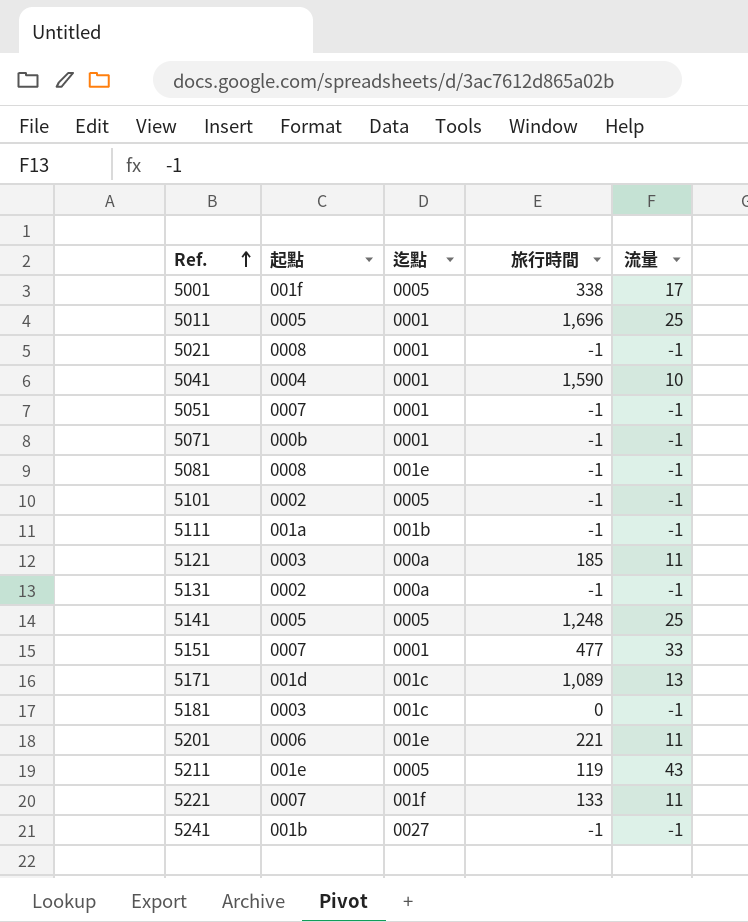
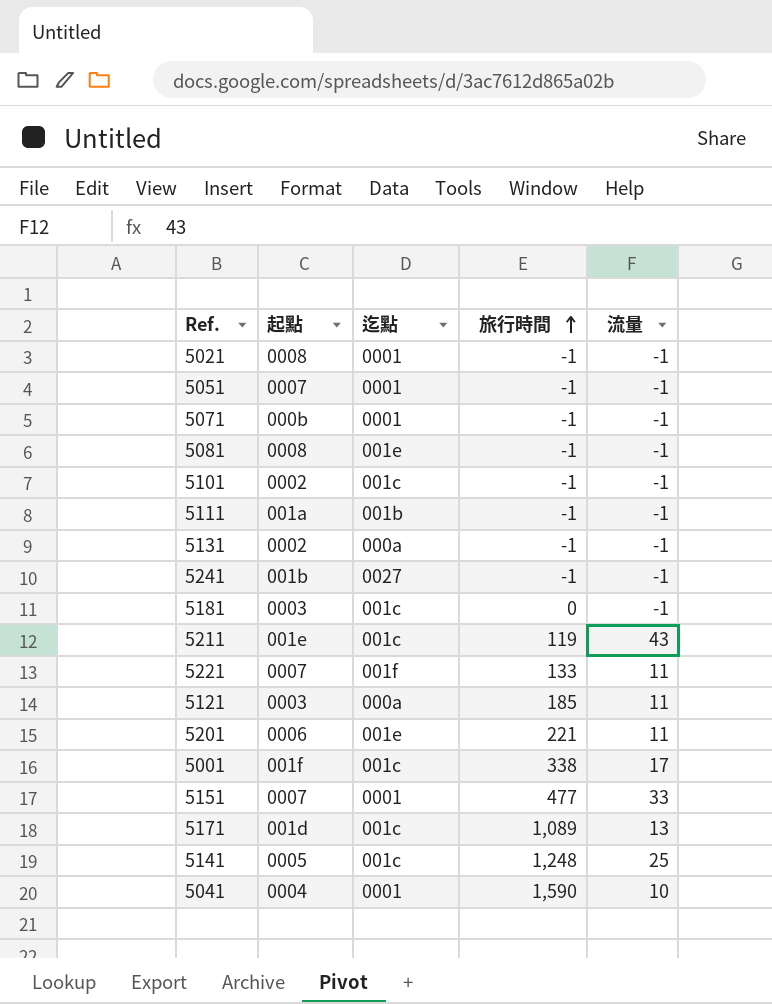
row order: Ref. ascending -> 旅行時間 ascending
row 5011: 0005 | 0001 | 1,696 | 25 -> none
5101 | 迄點: 0005 -> 001c
5211 | 迄點: 0005 -> 001c
5001 | 迄點: 0005 -> 001c
5141 | 迄點: 0005 -> 001c

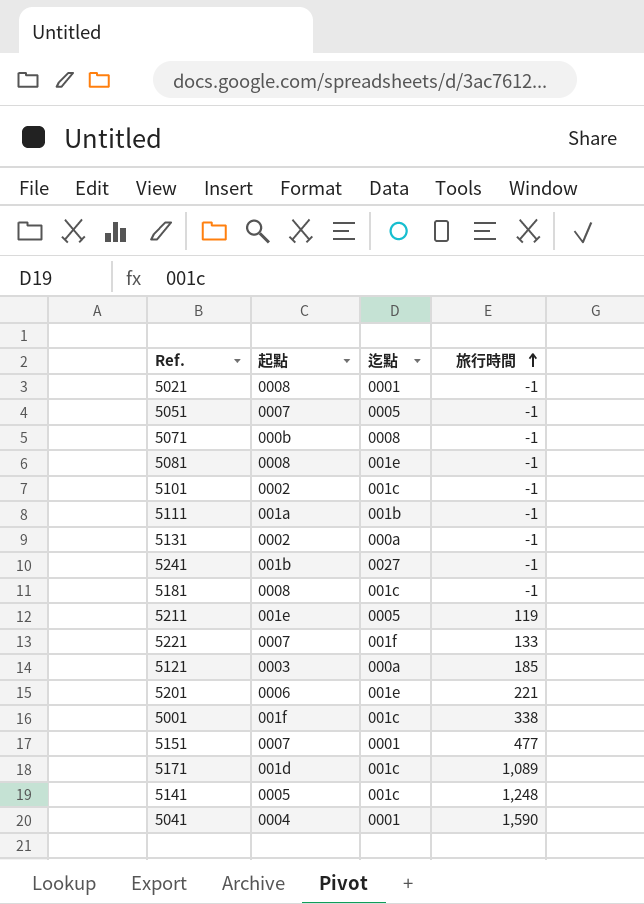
column 流量 | position: 5 -> none
5051 | 迄點: 0001 -> 0005
5071 | 迄點: 0001 -> 0008
5181 | 起點: 0003 -> 0008
5181 | 旅行時間: 0 -> -1
5211 | 迄點: 001c -> 0005

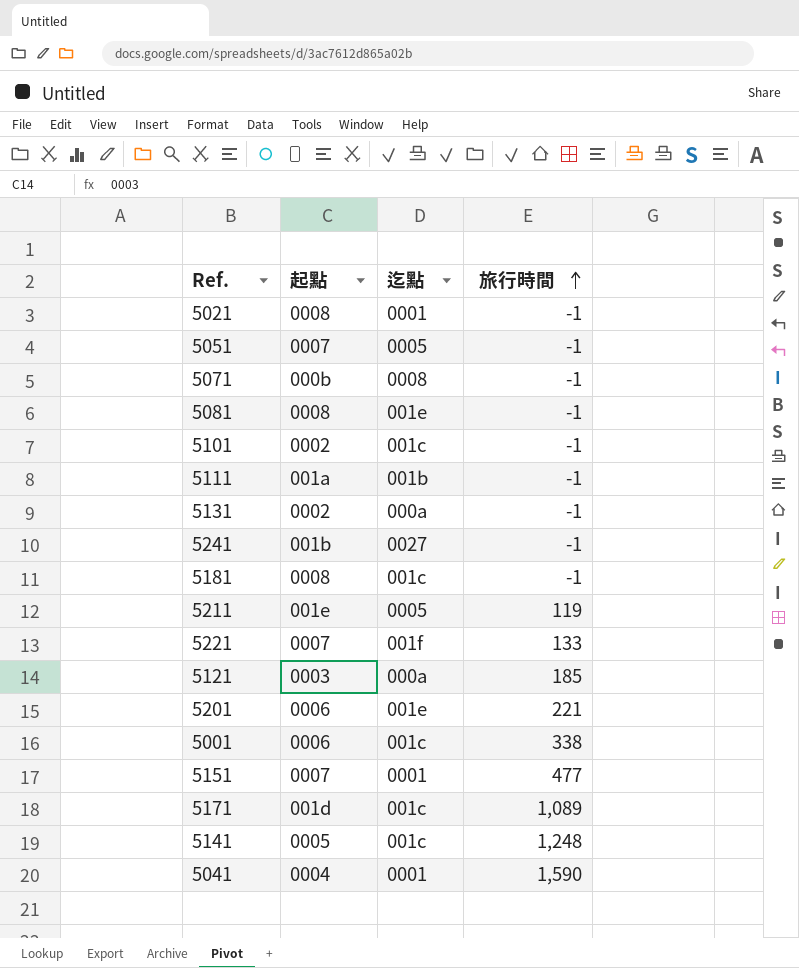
5001 | 起點: 001f -> 0006

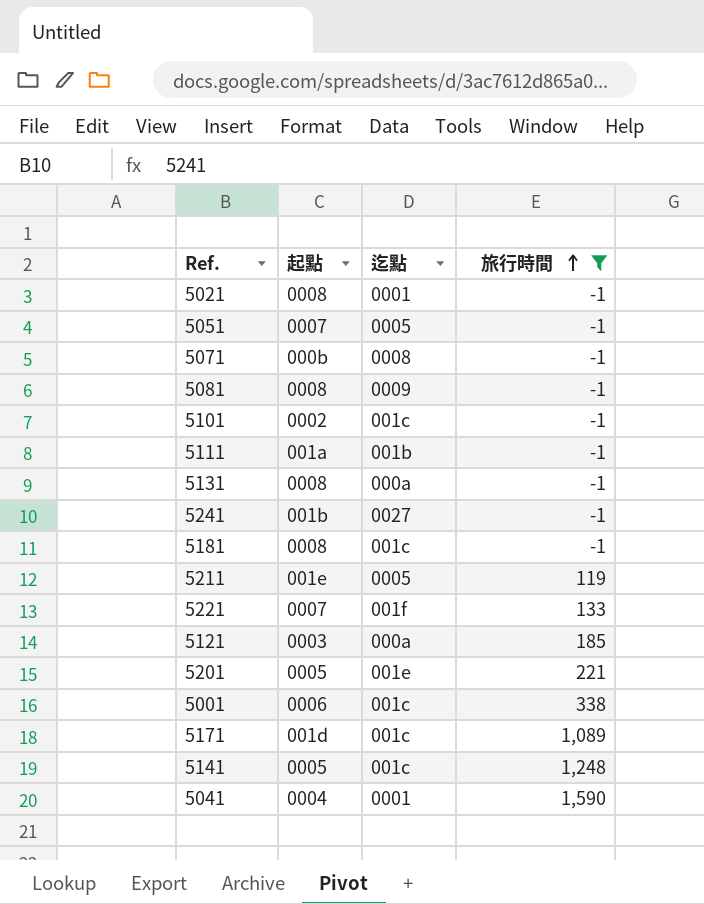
filter: none -> 旅行時間 != 477
5081 | 迄點: 001e -> 0009
5131 | 起點: 0002 -> 0008
5201 | 起點: 0006 -> 0005

